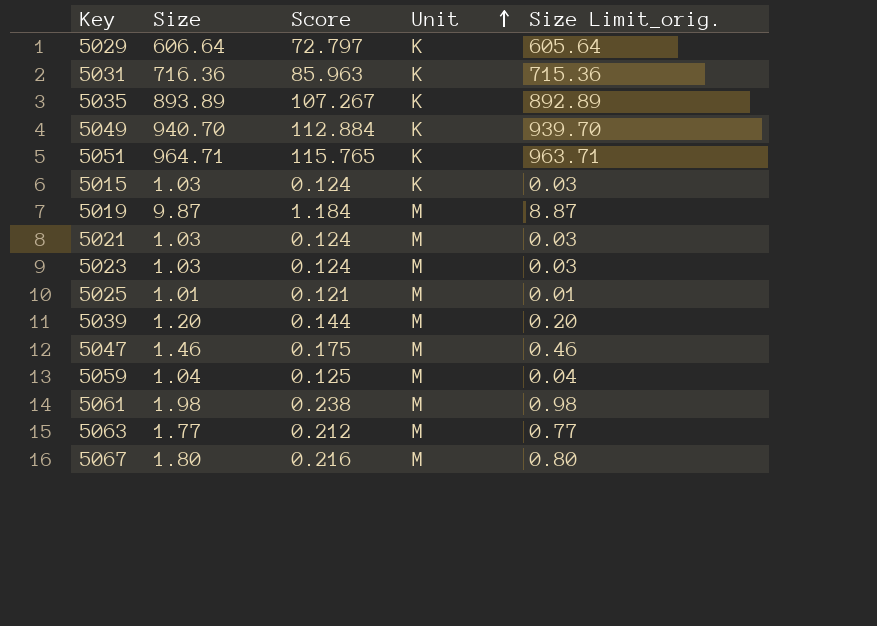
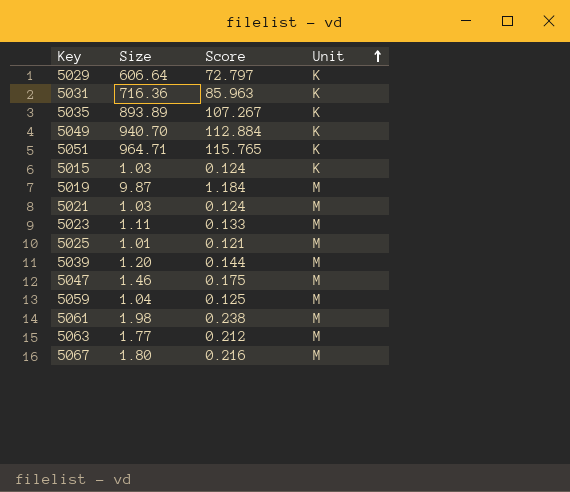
column Size Limit_orig. | formula: [Size] - 1 -> none
5023 | Size: 1.03 -> 1.11
5023 | Score: 0.124 -> 0.133

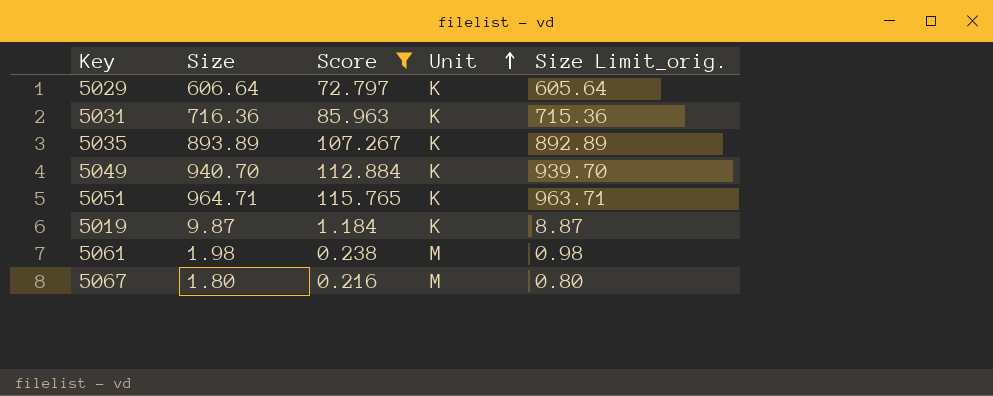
filter: none -> Score >= 0.216
column Size Limit_orig. | formula: none -> [Size] - 1
5019 | Unit: M -> K

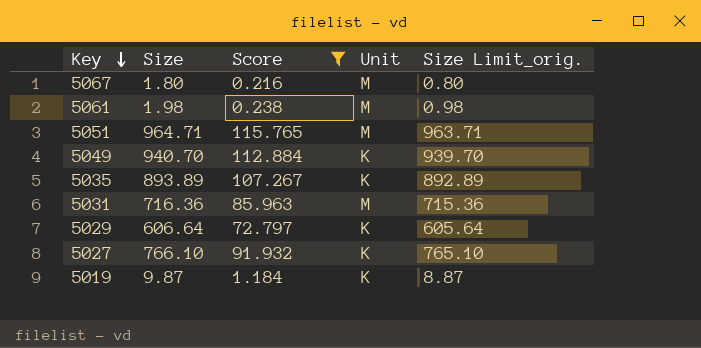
row order: Unit ascending -> Key descending
5051 | Unit: K -> M
5031 | Unit: K -> M
row 5027: none -> 766.10 | 91.932 | K | 765.10

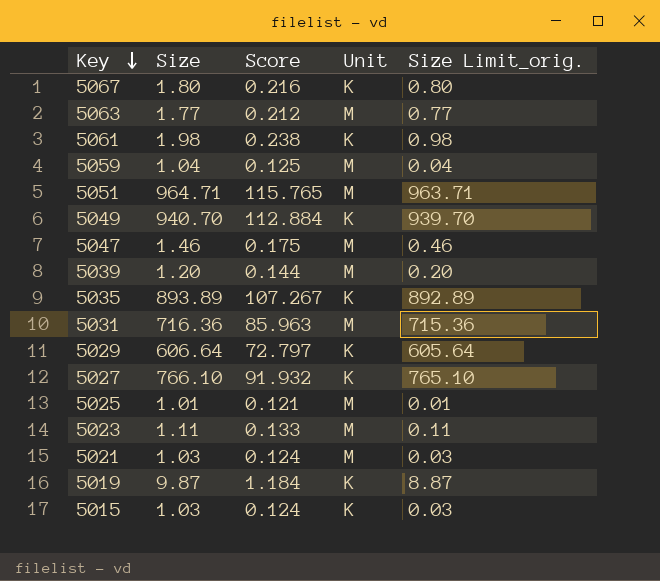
filter: Score >= 0.216 -> none
5067 | Unit: M -> K
5061 | Unit: M -> K

